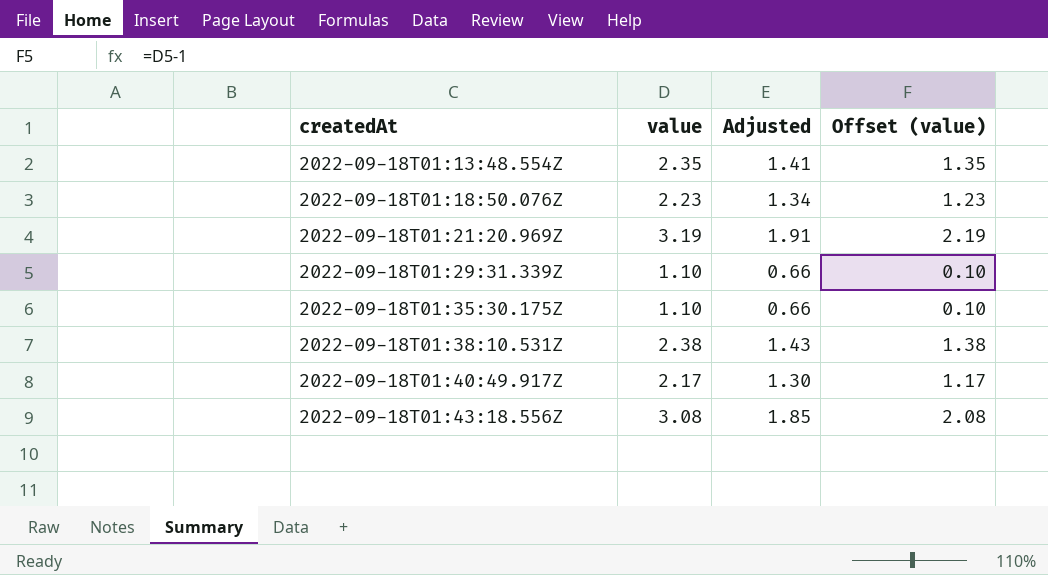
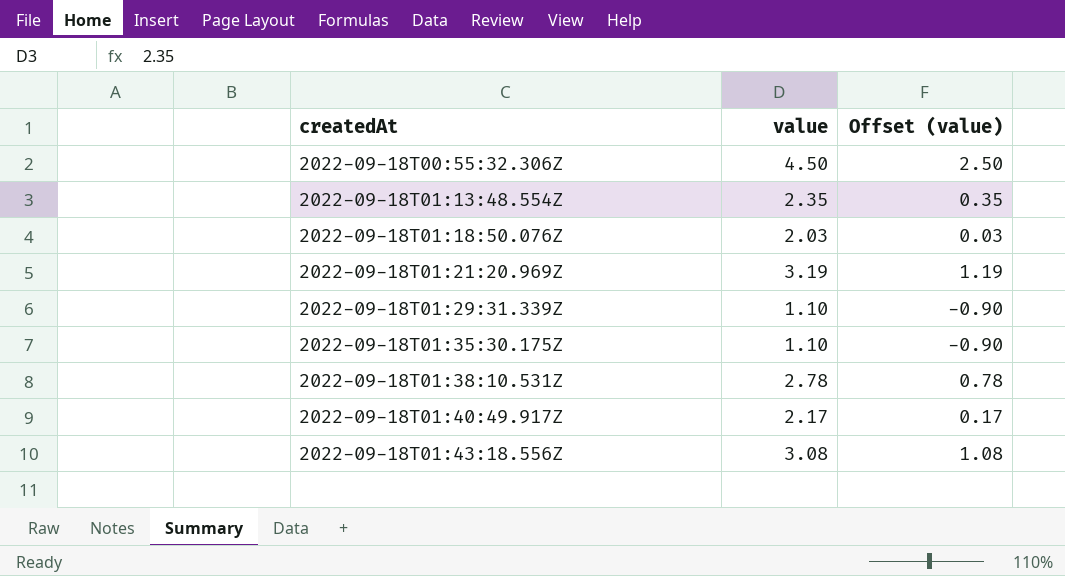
column Adjusted | formula: [value] * 0.6 -> none
column Offset (value) | formula: [value] - 1 -> [value] - 2
row 2022-09-18T00:55:32.306Z: none -> 4.50 | 2.50
2022-09-18T01:18:50.076Z | value: 2.23 -> 2.03
2022-09-18T01:38:10.531Z | value: 2.38 -> 2.78

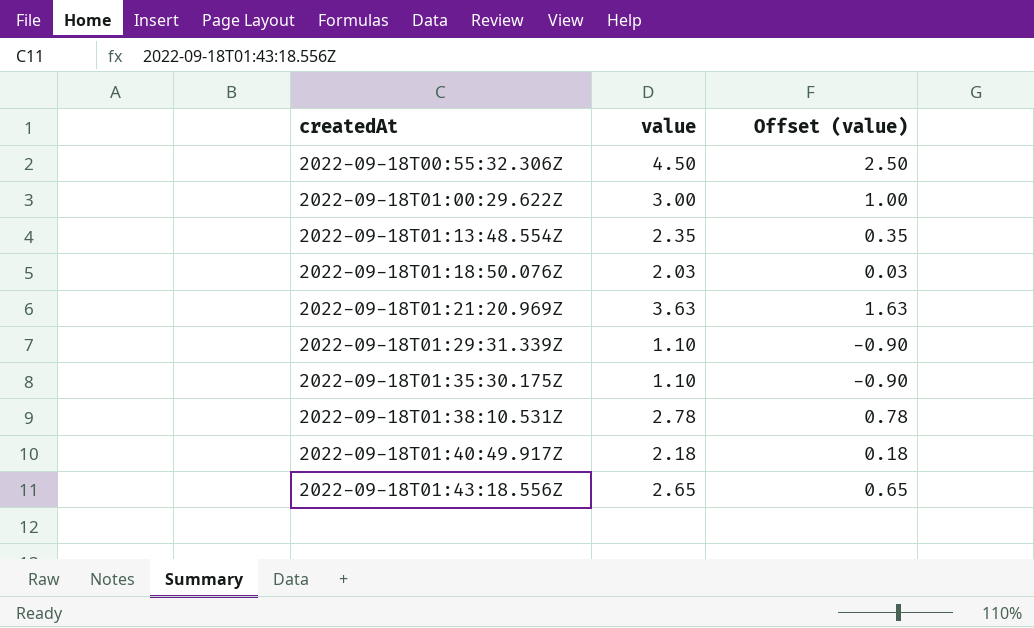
row 2022-09-18T01:00:29.622Z: none -> 3.00 | 1.00
2022-09-18T01:21:20.969Z | value: 3.19 -> 3.63
2022-09-18T01:21:20.969Z | Offset (value): 1.19 -> 1.63
2022-09-18T01:40:49.917Z | value: 2.17 -> 2.18
2022-09-18T01:40:49.917Z | Offset (value): 0.17 -> 0.18
2022-09-18T01:43:18.556Z | value: 3.08 -> 2.65
2022-09-18T01:43:18.556Z | Offset (value): 1.08 -> 0.65

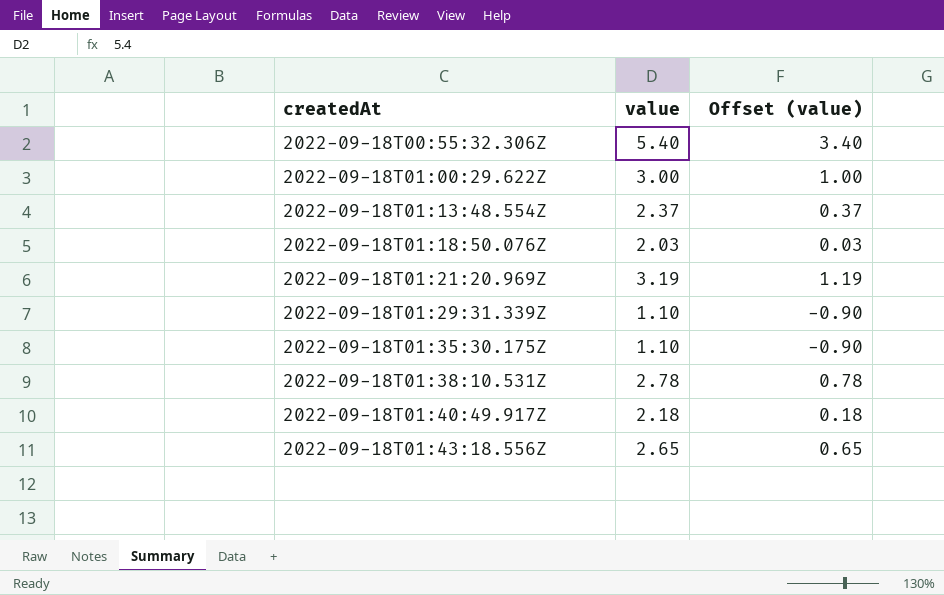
2022-09-18T00:55:32.306Z | value: 4.50 -> 5.40
2022-09-18T00:55:32.306Z | Offset (value): 2.50 -> 3.40
2022-09-18T01:13:48.554Z | value: 2.35 -> 2.37
2022-09-18T01:13:48.554Z | Offset (value): 0.35 -> 0.37
2022-09-18T01:21:20.969Z | value: 3.63 -> 3.19
2022-09-18T01:21:20.969Z | Offset (value): 1.63 -> 1.19

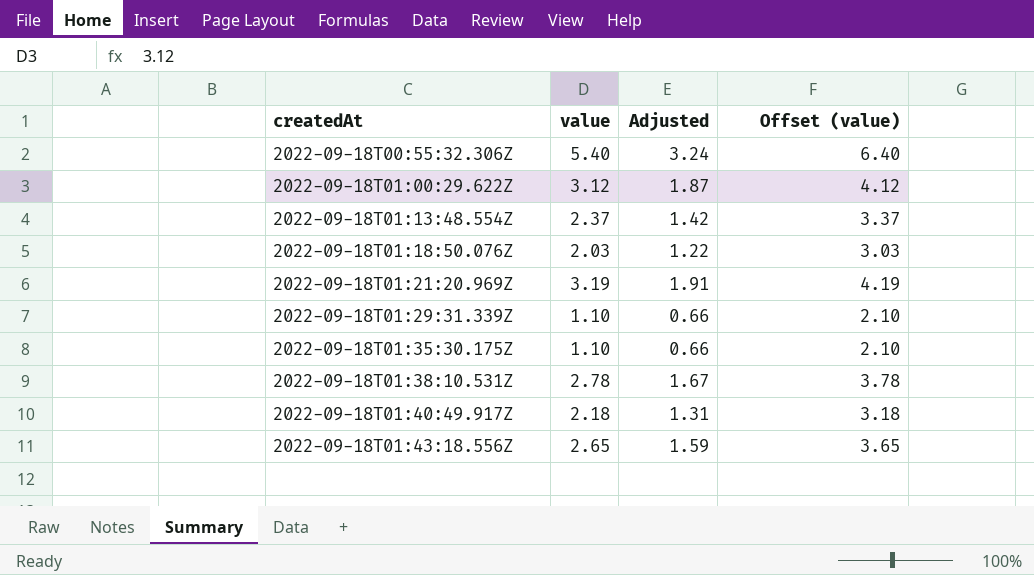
column Adjusted | formula: none -> [value] * 0.6
column Offset (value) | formula: [value] - 2 -> [value] + 1
2022-09-18T01:00:29.622Z | value: 3.00 -> 3.12

